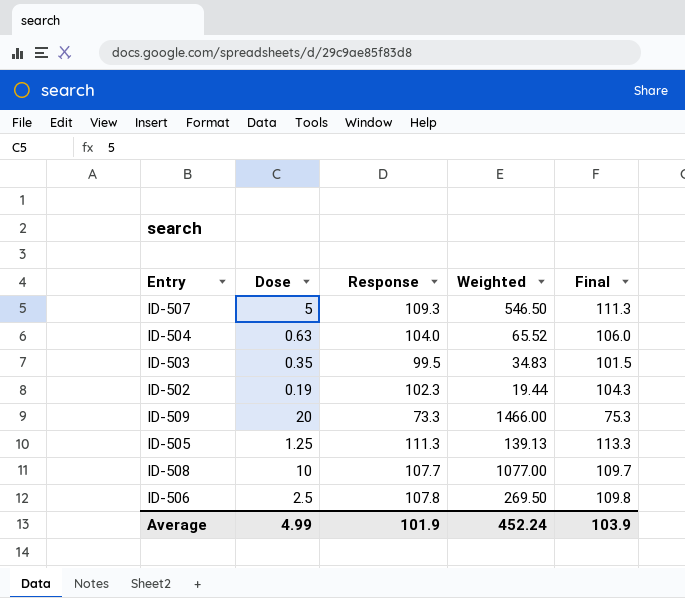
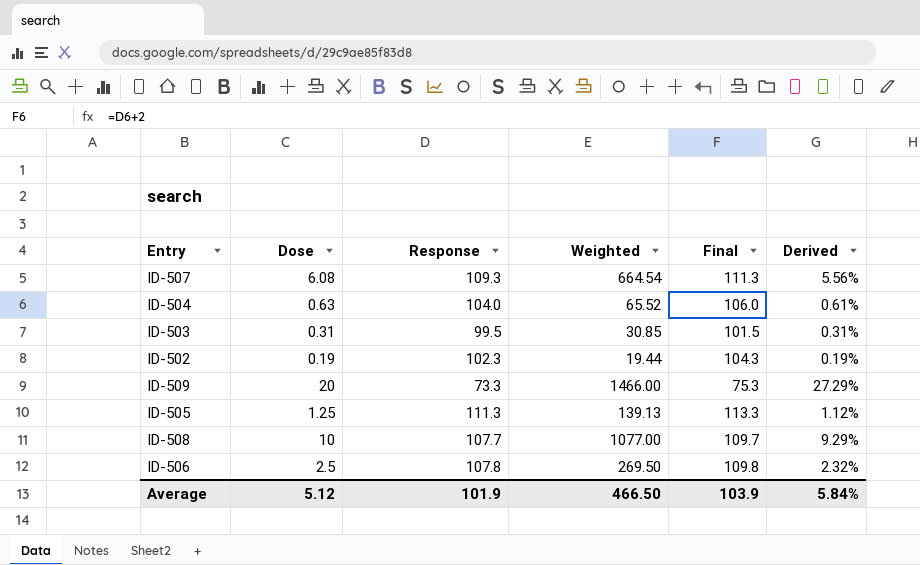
column Derived | formula: none -> [Dose] / [Response]
ID-507 | Dose: 5 -> 6.08
ID-507 | Weighted: 546.50 -> 664.54
ID-503 | Dose: 0.35 -> 0.31
ID-503 | Weighted: 34.83 -> 30.85
Average | Dose: 4.99 -> 5.12
Average | Weighted: 452.24 -> 466.50

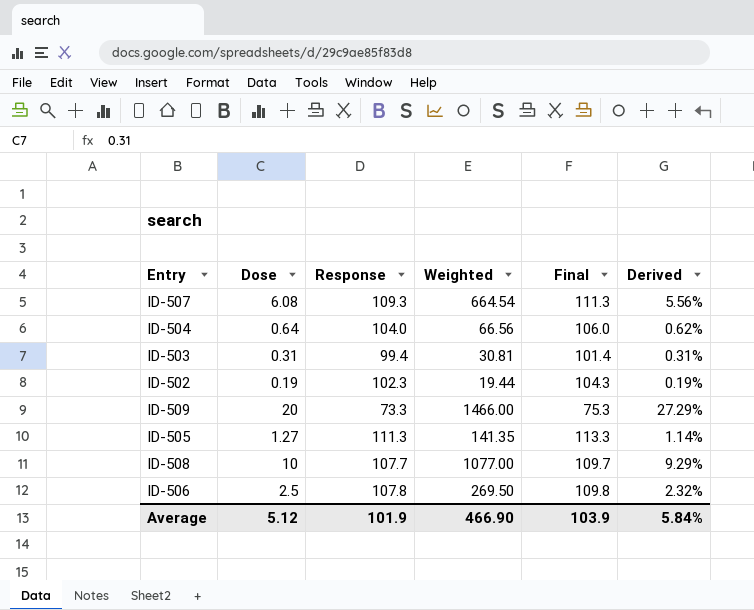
ID-504 | Dose: 0.63 -> 0.64
ID-504 | Weighted: 65.52 -> 66.56
ID-504 | Derived: 0.61% -> 0.62%
ID-503 | Response: 99.5 -> 99.4
ID-503 | Weighted: 30.85 -> 30.81
ID-503 | Final: 101.5 -> 101.4
ID-505 | Dose: 1.25 -> 1.27
ID-505 | Weighted: 139.13 -> 141.35
ID-505 | Derived: 1.12% -> 1.14%
Average | Weighted: 466.50 -> 466.90

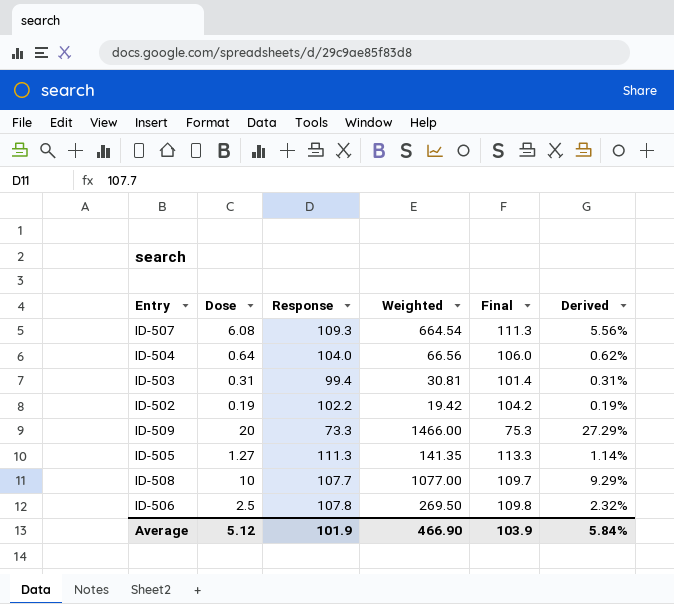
ID-502 | Response: 102.3 -> 102.2
ID-502 | Weighted: 19.44 -> 19.42
ID-502 | Final: 104.3 -> 104.2

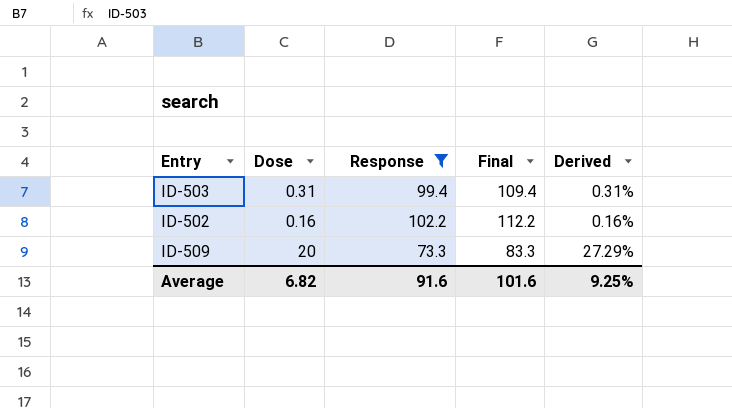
filter: none -> Response <= 102.2
column Weighted | formula: [Dose] * [Response] -> none
column Final | formula: [Response] + 2 -> [Response] + 10
ID-502 | Dose: 0.19 -> 0.16
ID-502 | Derived: 0.19% -> 0.16%
Average | Dose: 5.12 -> 6.82
Average | Response: 101.9 -> 91.6
Average | Final: 103.9 -> 101.6
Average | Derived: 5.84% -> 9.25%

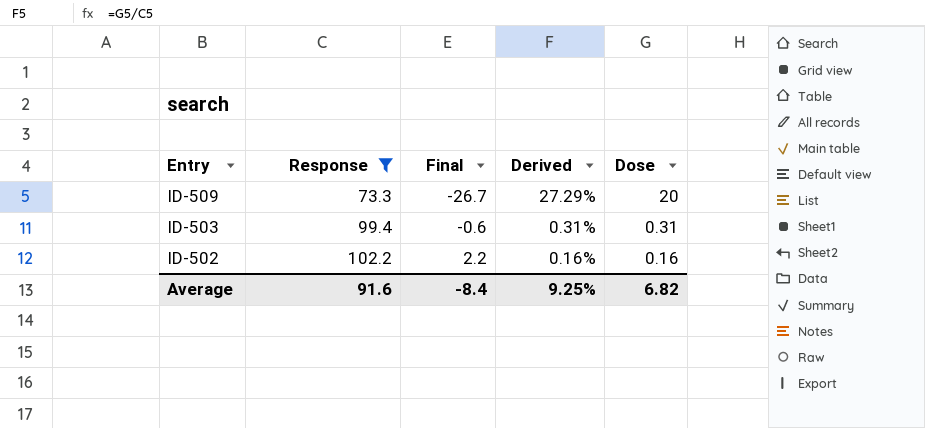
row order: none -> Entry descending
column Final | formula: [Response] + 10 -> [Response] - 100
column Dose | position: 2 -> 5
Average | Final: 101.6 -> -8.4

